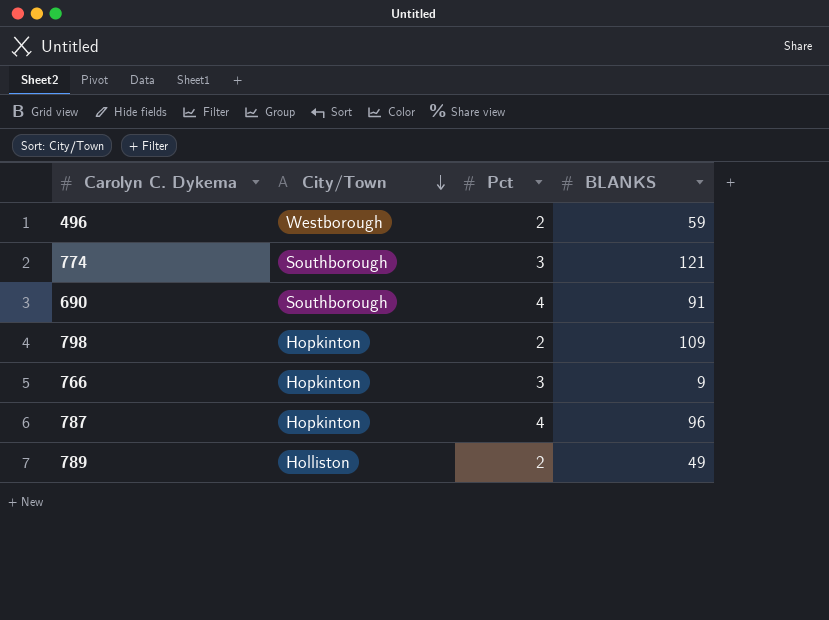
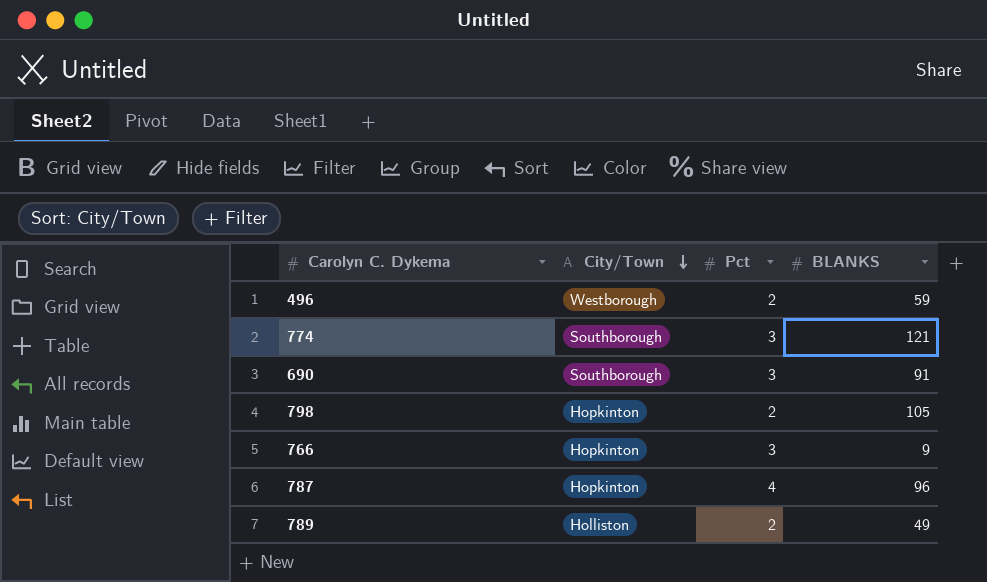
690 | Pct: 4 -> 3
798 | BLANKS: 109 -> 105

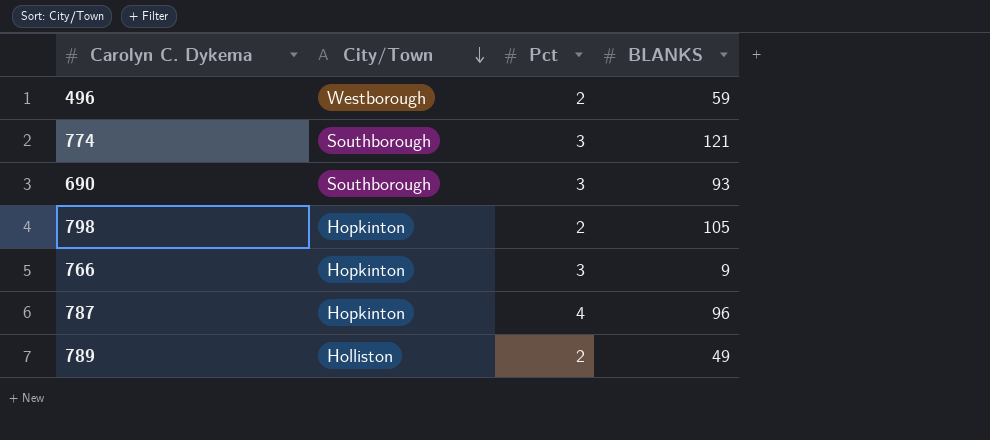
690 | BLANKS: 91 -> 93

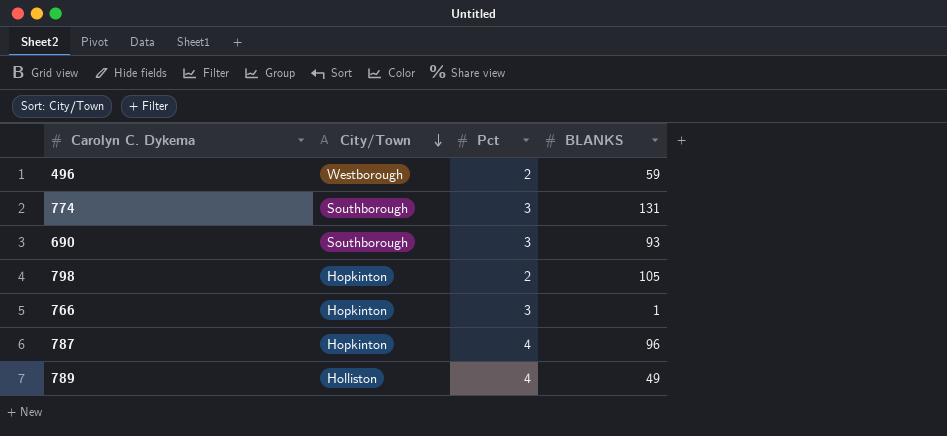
774 | BLANKS: 121 -> 131
766 | BLANKS: 9 -> 1
789 | Pct: 2 -> 4

